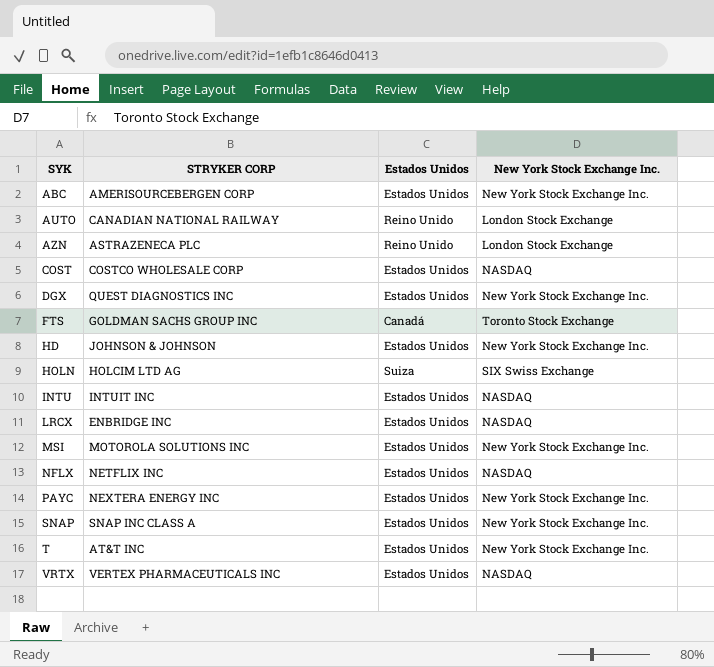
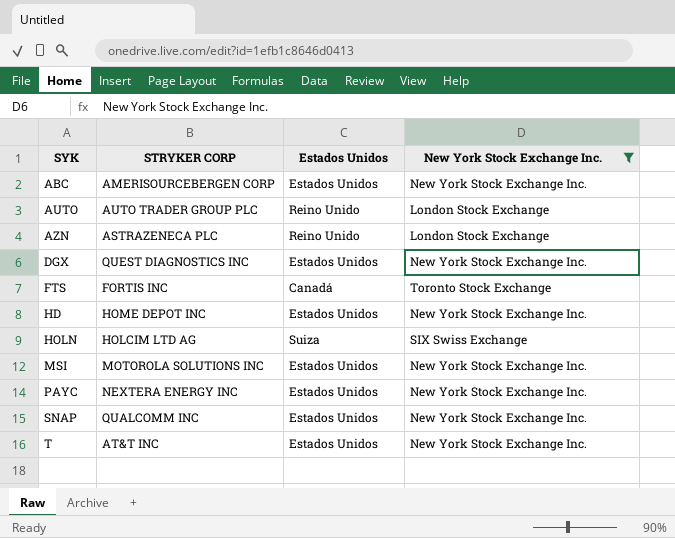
filter: none -> New York Stock Exchange Inc. != NASDAQ
AUTO | STRYKER CORP: CANADIAN NATIONAL RAILWAY -> AUTO TRADER GROUP PLC
FTS | STRYKER CORP: GOLDMAN SACHS GROUP INC -> FORTIS INC
HD | STRYKER CORP: JOHNSON & JOHNSON -> HOME DEPOT INC
SNAP | STRYKER CORP: SNAP INC CLASS A -> QUALCOMM INC

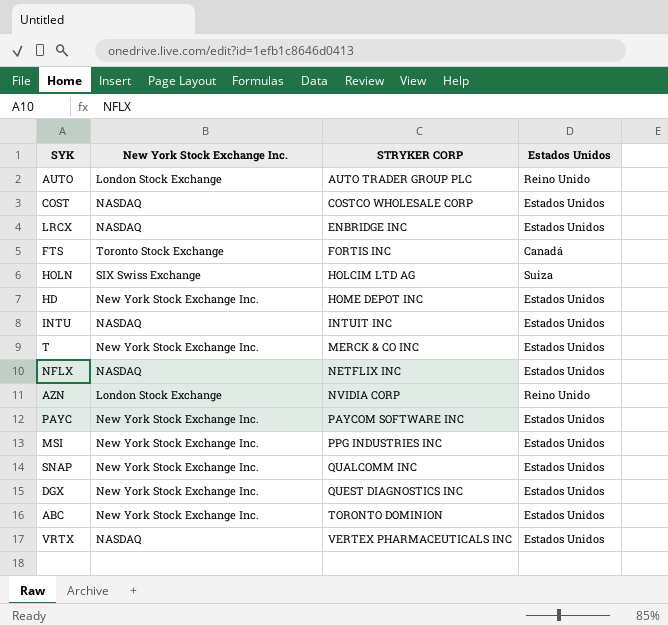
filter: New York Stock Exchange Inc. != NASDAQ -> none
row order: SYK ascending -> STRYKER CORP ascending
column New York Stock Exchange Inc. | position: 4 -> 2
T | STRYKER CORP: AT&T INC -> MERCK & CO INC
AZN | STRYKER CORP: ASTRAZENECA PLC -> NVIDIA CORP
PAYC | STRYKER CORP: NEXTERA ENERGY INC -> PAYCOM SOFTWARE INC
MSI | STRYKER CORP: MOTOROLA SOLUTIONS INC -> PPG INDUSTRIES INC
ABC | STRYKER CORP: AMERISOURCEBERGEN CORP -> TORONTO DOMINION

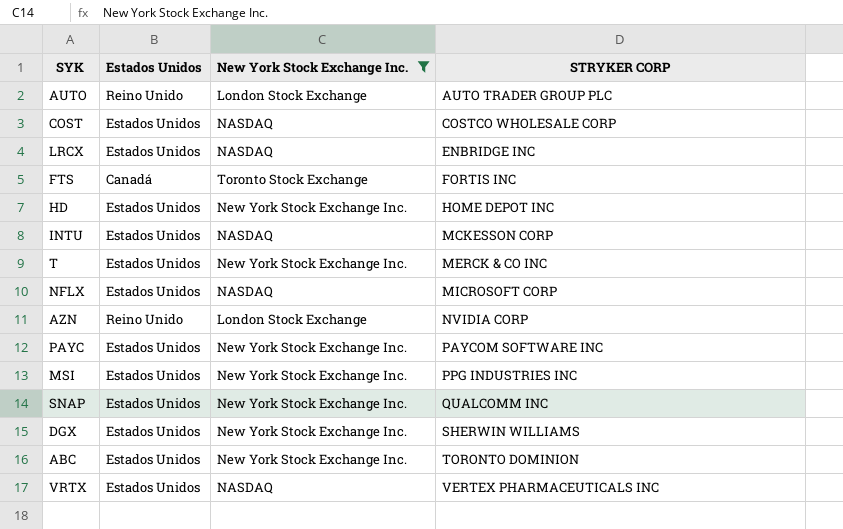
filter: none -> New York Stock Exchange Inc. != SIX Swiss Exchange
column Estados Unidos | position: 4 -> 2
INTU | STRYKER CORP: INTUIT INC -> MCKESSON CORP
NFLX | STRYKER CORP: NETFLIX INC -> MICROSOFT CORP
DGX | STRYKER CORP: QUEST DIAGNOSTICS INC -> SHERWIN WILLIAMS

